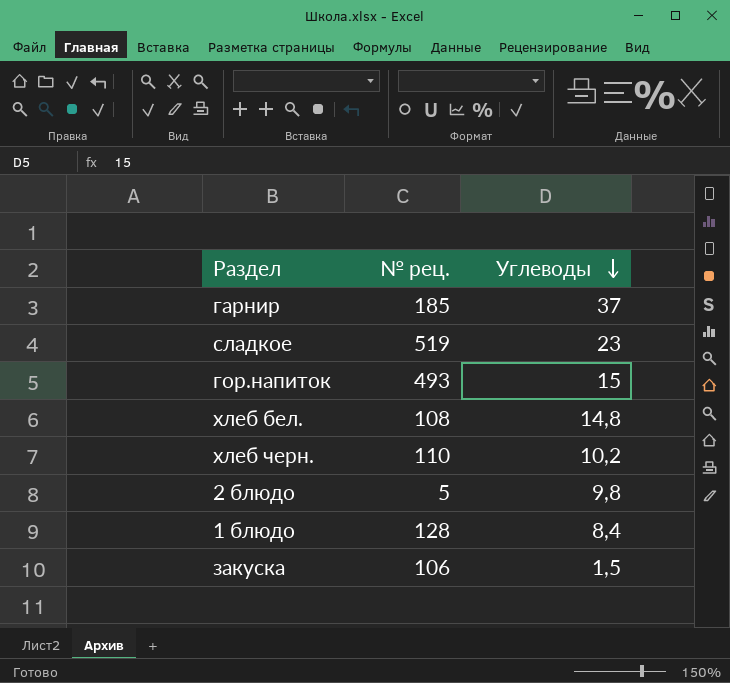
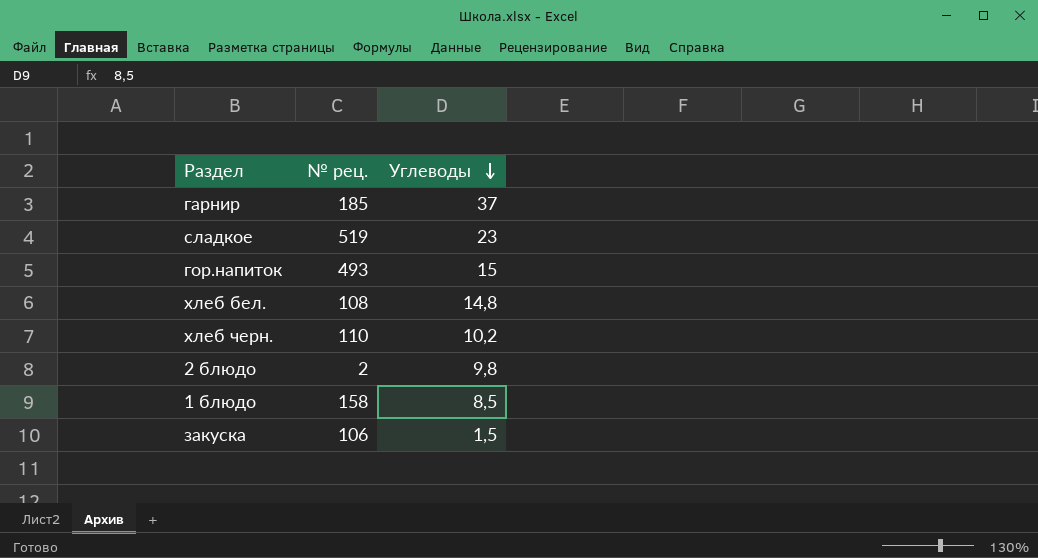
2 блюдо | № рец.: 5 -> 2
1 блюдо | № рец.: 128 -> 158
1 блюдо | Углеводы: 8,4 -> 8,5

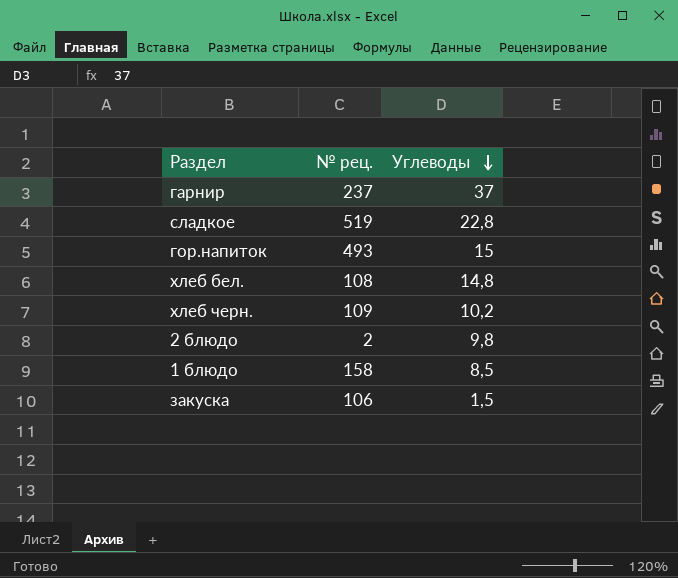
гарнир | № рец.: 185 -> 237
сладкое | Углеводы: 23 -> 22,8
хлеб черн. | № рец.: 110 -> 109

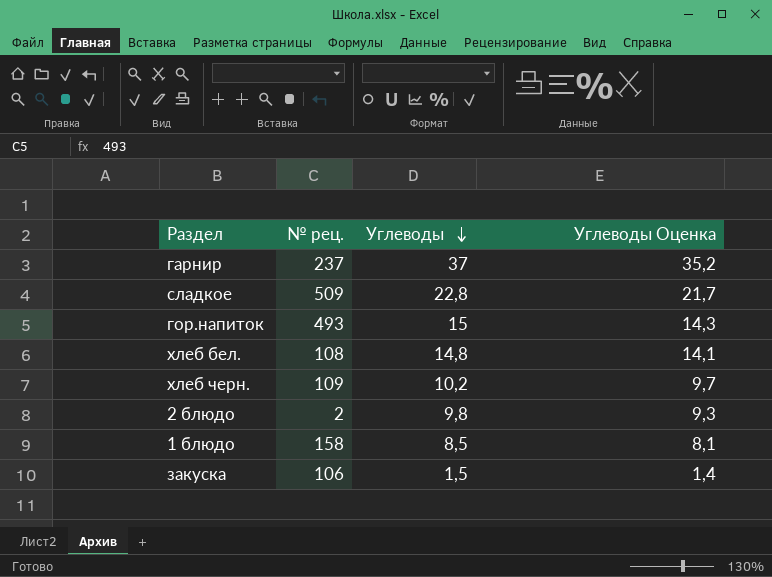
column Углеводы Оценка | formula: none -> [Углеводы] * 0,95
сладкое | № рец.: 519 -> 509

